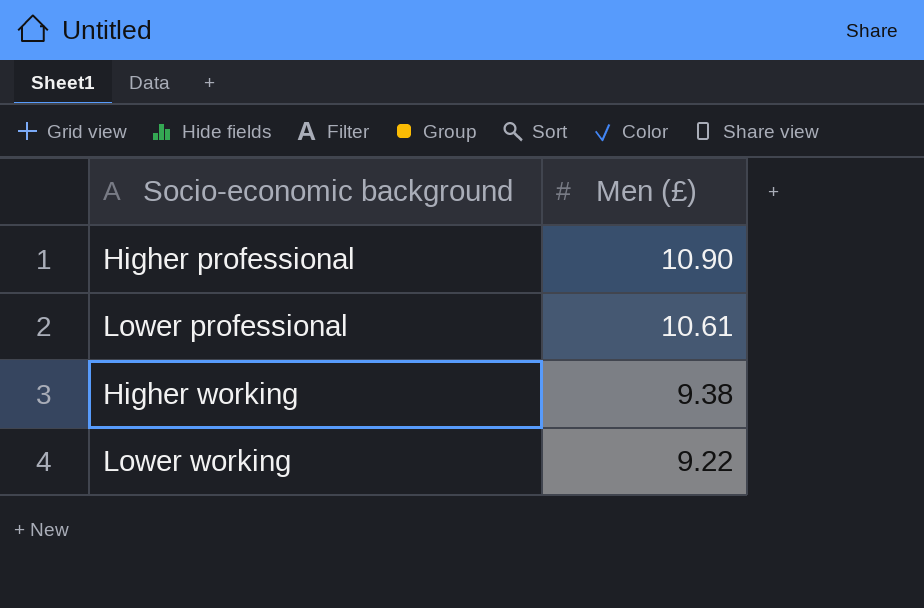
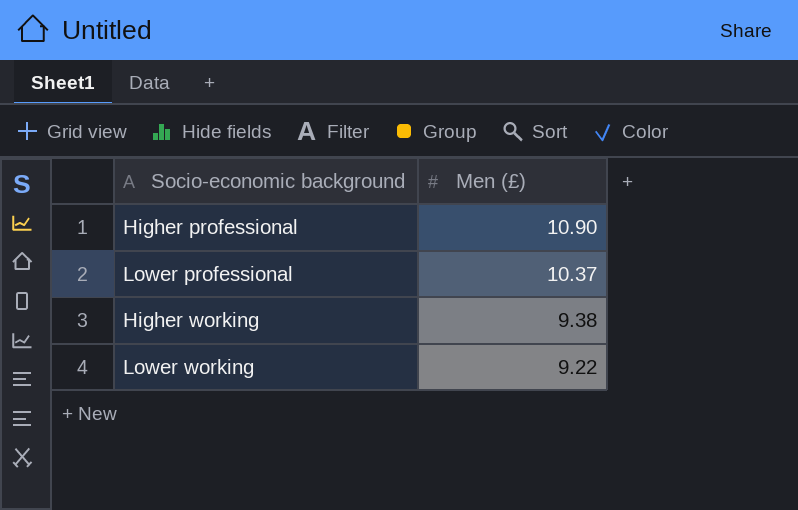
Lower professional | Men (£): 10.61 -> 10.37

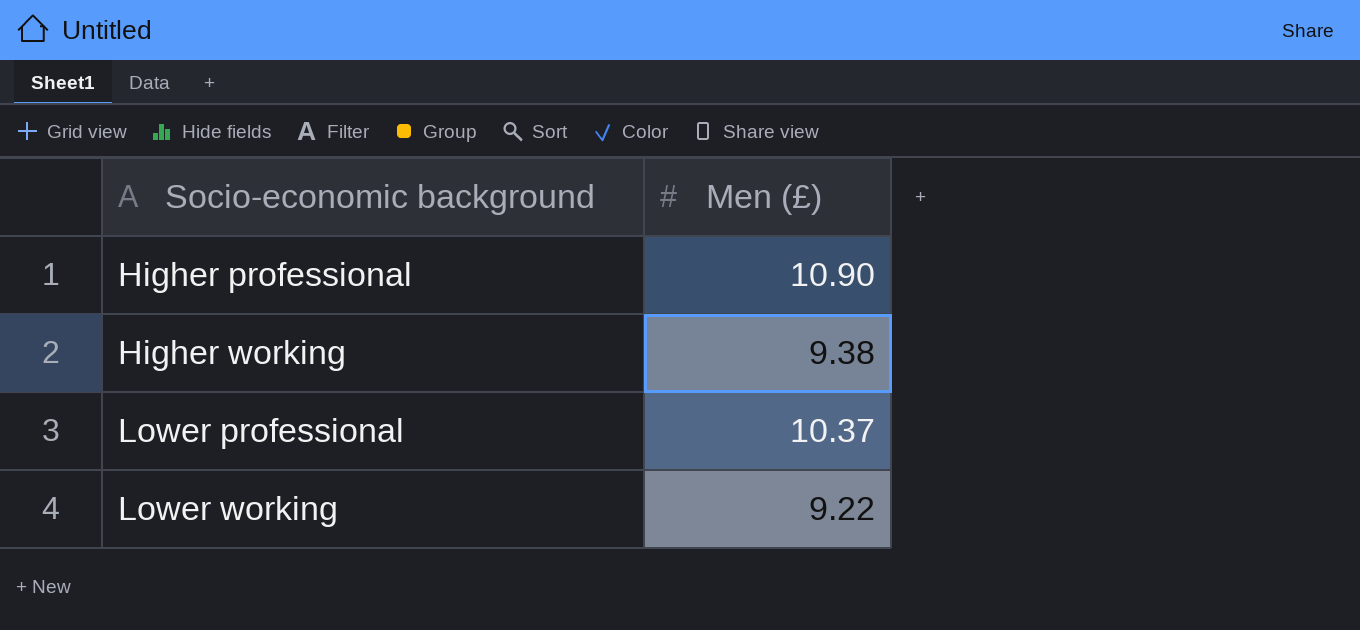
row order: Men (£) descending -> Socio-economic background ascending

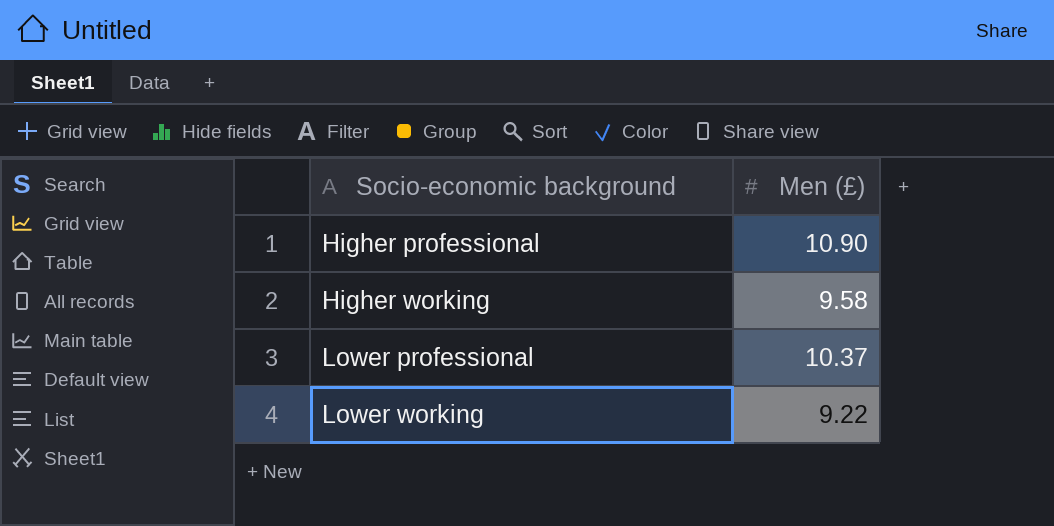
Higher working | Men (£): 9.38 -> 9.58

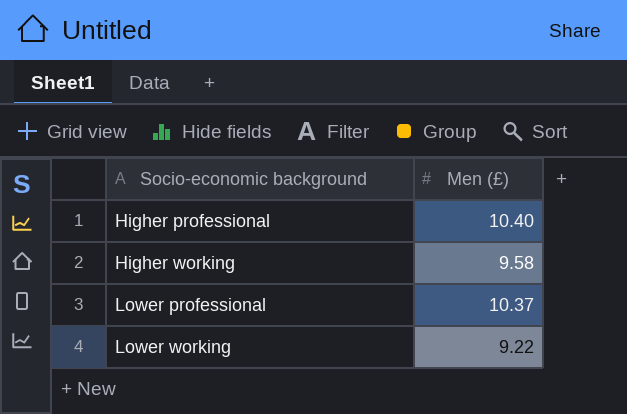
Higher professional | Men (£): 10.90 -> 10.40

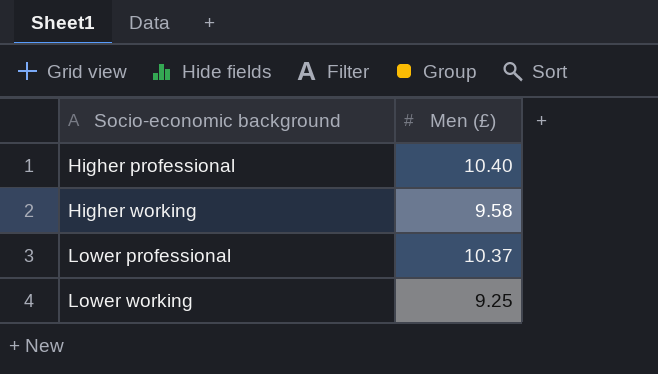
Lower working | Men (£): 9.22 -> 9.25

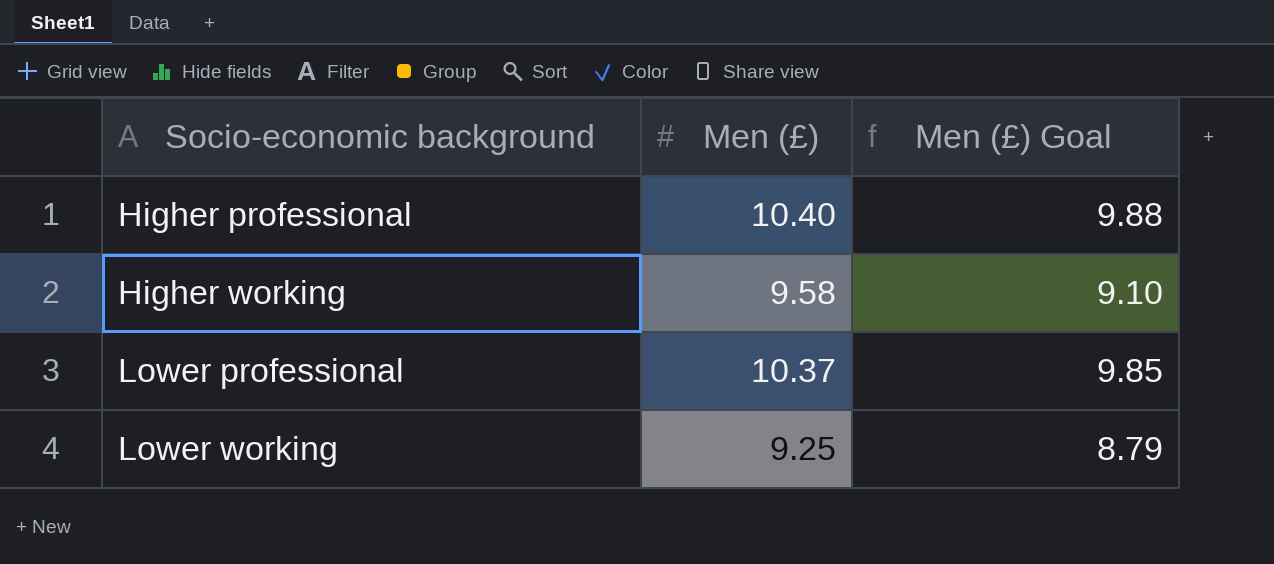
column Men (£) Goal | formula: none -> [Men (£)] * 0.95

